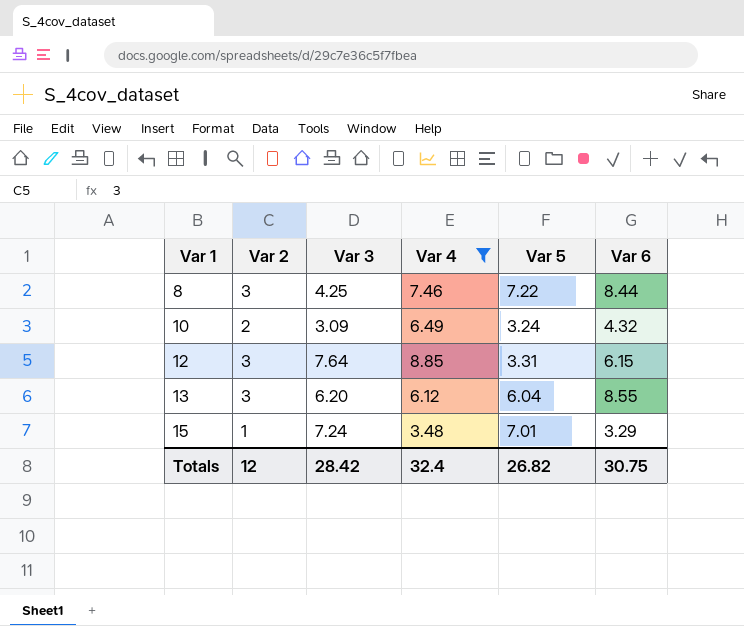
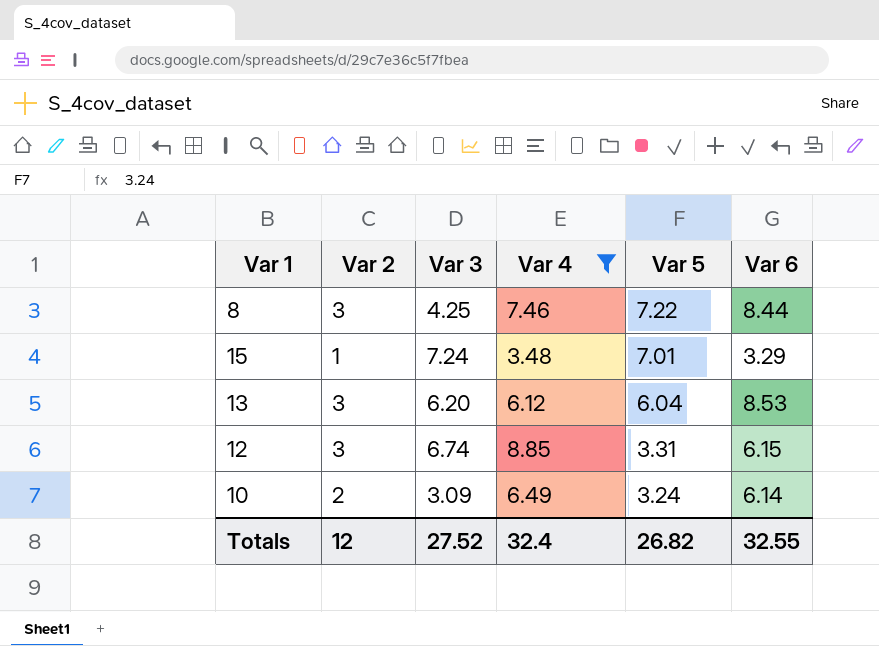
row order: Var 1 ascending -> Var 5 descending
13 | Var 6: 8.55 -> 8.53
12 | Var 3: 7.64 -> 6.74
10 | Var 6: 4.32 -> 6.14
Totals | Var 3: 28.42 -> 27.52
Totals | Var 6: 30.75 -> 32.55

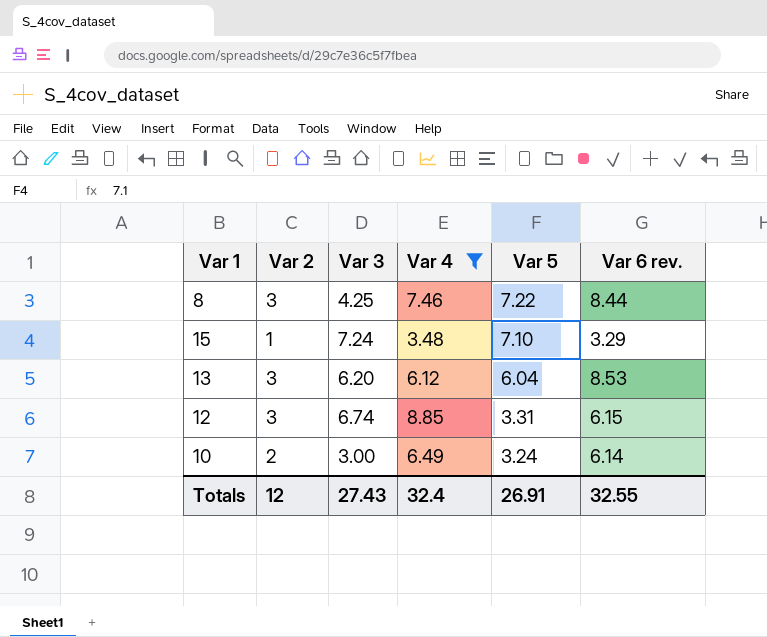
column name: Var 6 -> Var 6 rev.
15 | Var 5: 7.01 -> 7.10
10 | Var 3: 3.09 -> 3.00
Totals | Var 3: 27.52 -> 27.43
Totals | Var 5: 26.82 -> 26.91

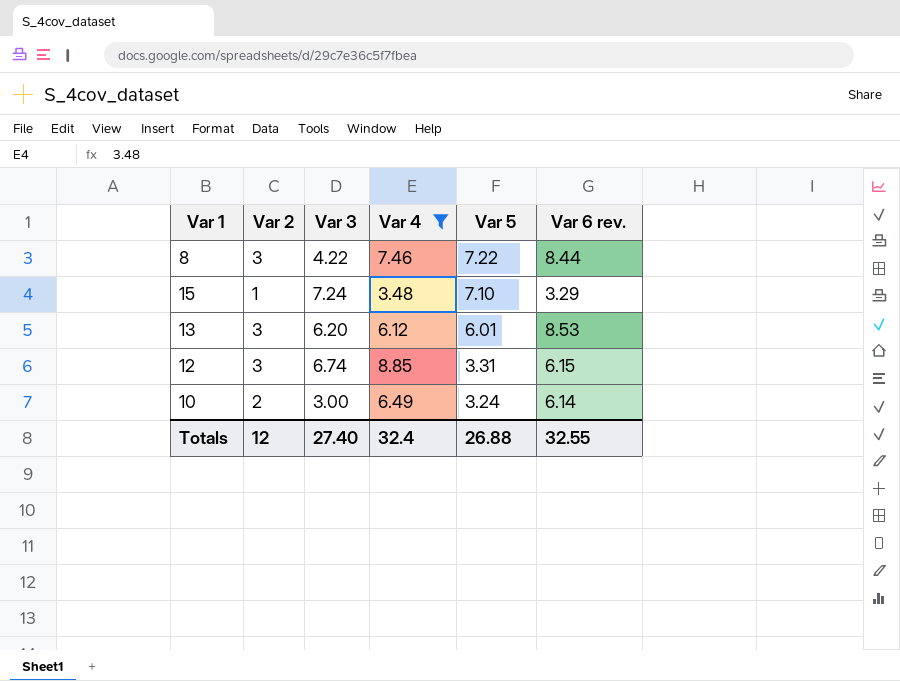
8 | Var 3: 4.25 -> 4.22
13 | Var 5: 6.04 -> 6.01
Totals | Var 3: 27.43 -> 27.40
Totals | Var 5: 26.91 -> 26.88

